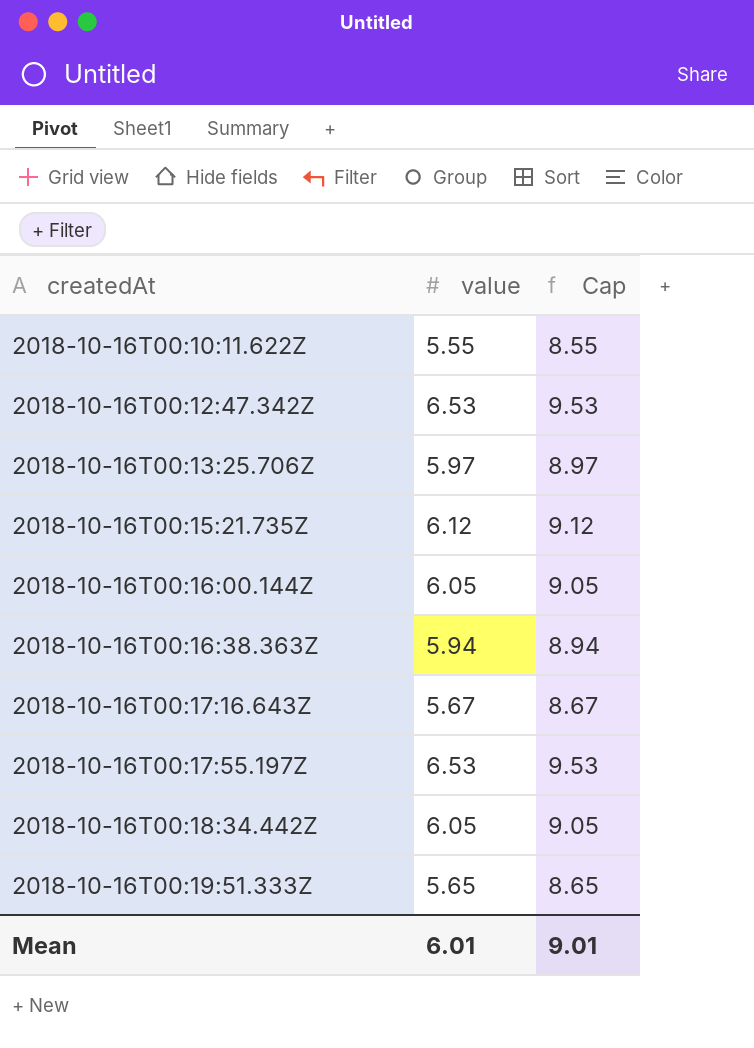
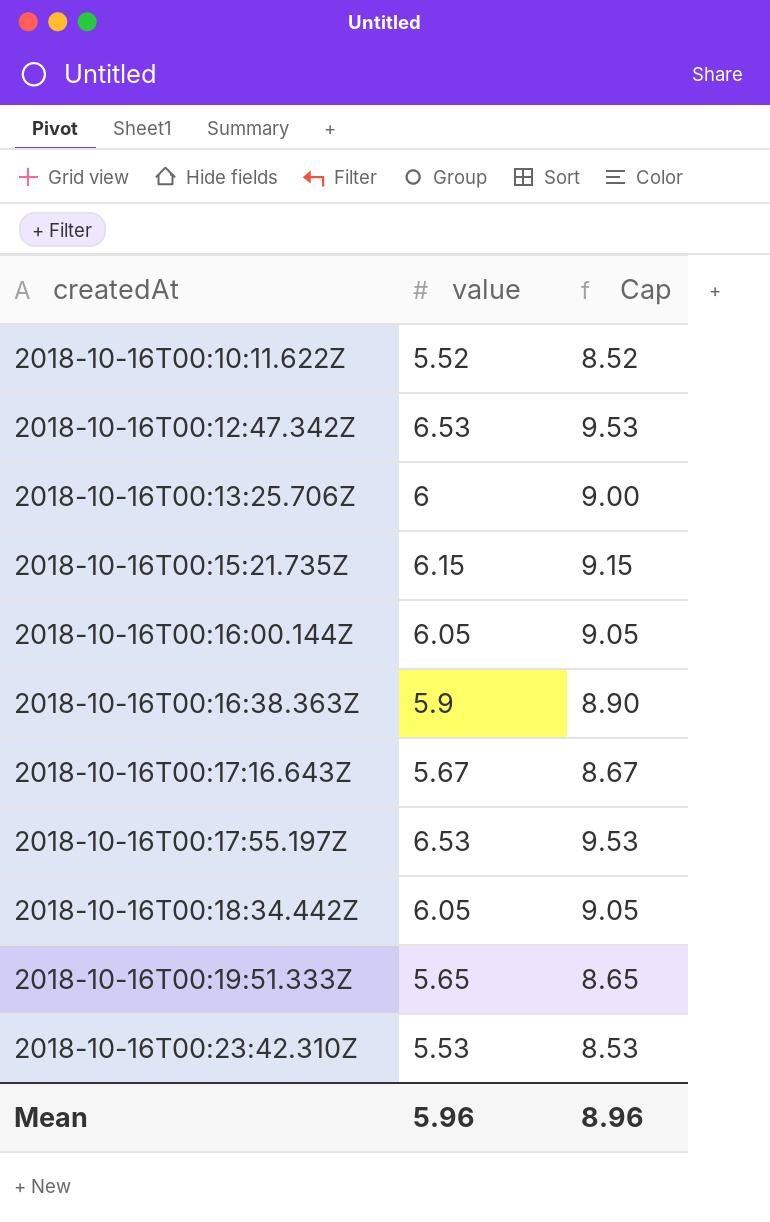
2018-10-16T00:10:11.622Z | value: 5.55 -> 5.52
2018-10-16T00:10:11.622Z | Cap: 8.55 -> 8.52
2018-10-16T00:13:25.706Z | value: 5.97 -> 6
2018-10-16T00:13:25.706Z | Cap: 8.97 -> 9.00
2018-10-16T00:15:21.735Z | value: 6.12 -> 6.15
2018-10-16T00:15:21.735Z | Cap: 9.12 -> 9.15
2018-10-16T00:16:38.363Z | value: 5.94 -> 5.9
2018-10-16T00:16:38.363Z | Cap: 8.94 -> 8.90
row 2018-10-16T00:23:42.310Z: none -> 5.53 | 8.53
Mean | value: 6.01 -> 5.96
Mean | Cap: 9.01 -> 8.96

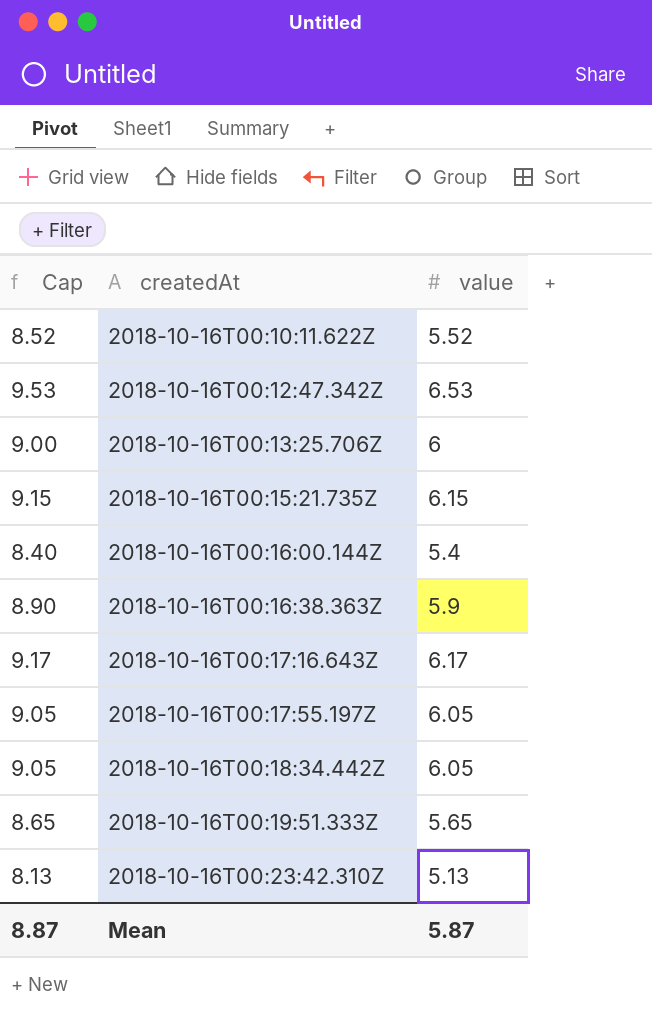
column Cap | position: 3 -> 1
2018-10-16T00:16:00.144Z | Cap: 9.05 -> 8.40
2018-10-16T00:16:00.144Z | value: 6.05 -> 5.4
2018-10-16T00:17:16.643Z | Cap: 8.67 -> 9.17
2018-10-16T00:17:16.643Z | value: 5.67 -> 6.17
2018-10-16T00:17:55.197Z | Cap: 9.53 -> 9.05
2018-10-16T00:17:55.197Z | value: 6.53 -> 6.05
2018-10-16T00:23:42.310Z | Cap: 8.53 -> 8.13
2018-10-16T00:23:42.310Z | value: 5.53 -> 5.13
Mean | Cap: 8.96 -> 8.87
Mean | value: 5.96 -> 5.87

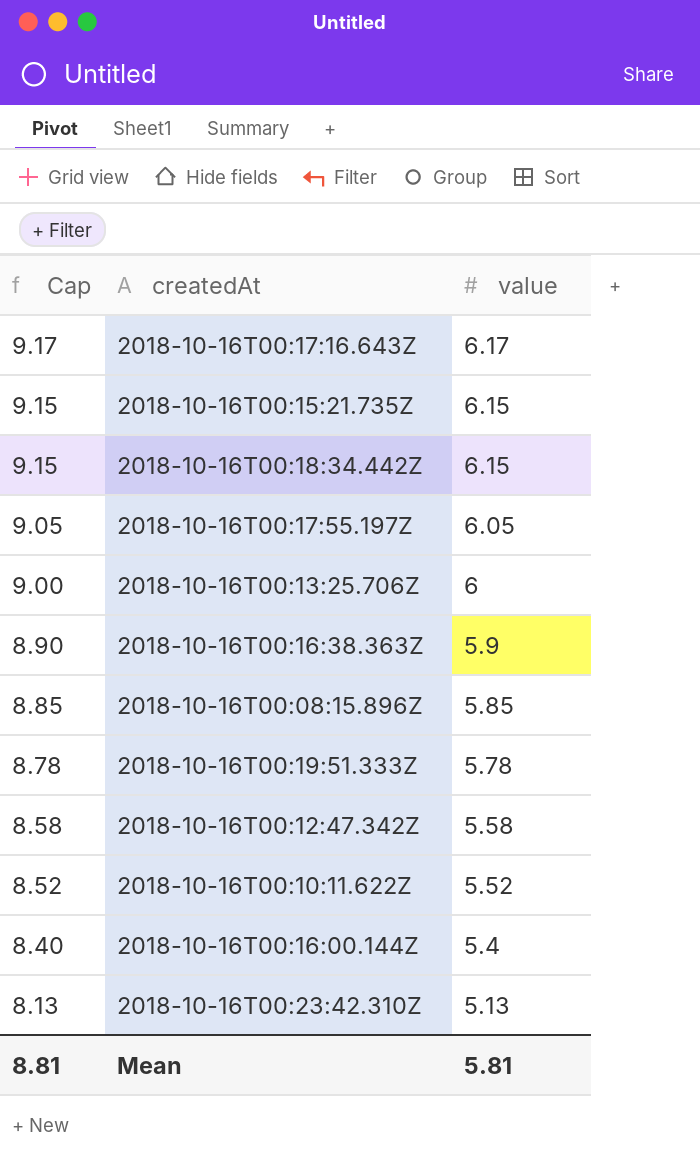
row order: createdAt ascending -> Cap descending
2018-10-16T00:18:34.442Z | Cap: 9.05 -> 9.15
2018-10-16T00:18:34.442Z | value: 6.05 -> 6.15
row 2018-10-16T00:08:15.896Z: none -> 8.85 | 5.85
2018-10-16T00:19:51.333Z | Cap: 8.65 -> 8.78
2018-10-16T00:19:51.333Z | value: 5.65 -> 5.78
2018-10-16T00:12:47.342Z | Cap: 9.53 -> 8.58
2018-10-16T00:12:47.342Z | value: 6.53 -> 5.58
Mean | Cap: 8.87 -> 8.81
Mean | value: 5.87 -> 5.81

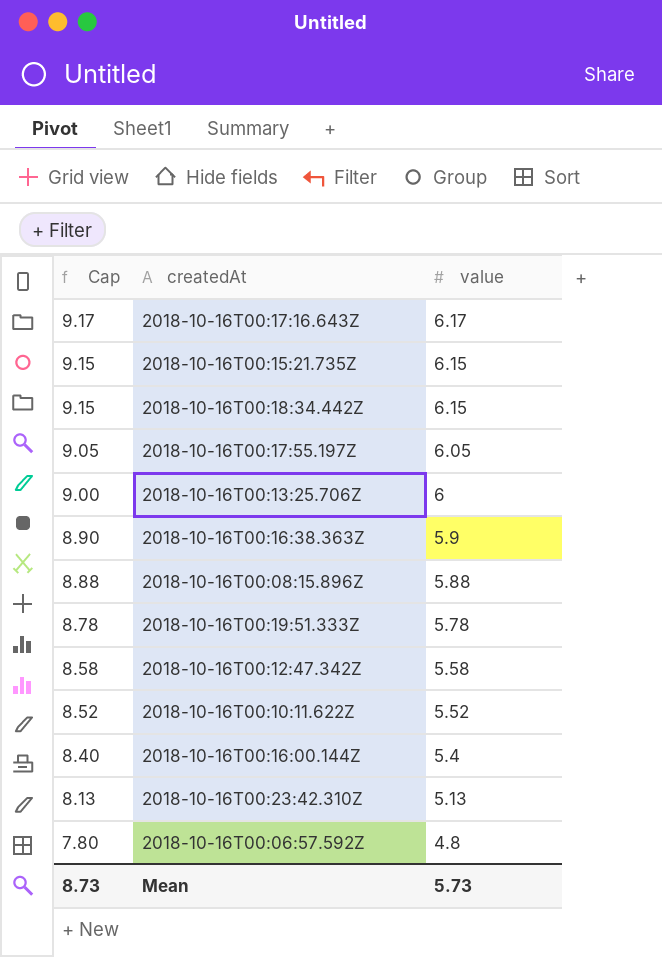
2018-10-16T00:08:15.896Z | Cap: 8.85 -> 8.88
2018-10-16T00:08:15.896Z | value: 5.85 -> 5.88
row 2018-10-16T00:06:57.592Z: none -> 7.80 | 4.8
Mean | Cap: 8.81 -> 8.73
Mean | value: 5.81 -> 5.73

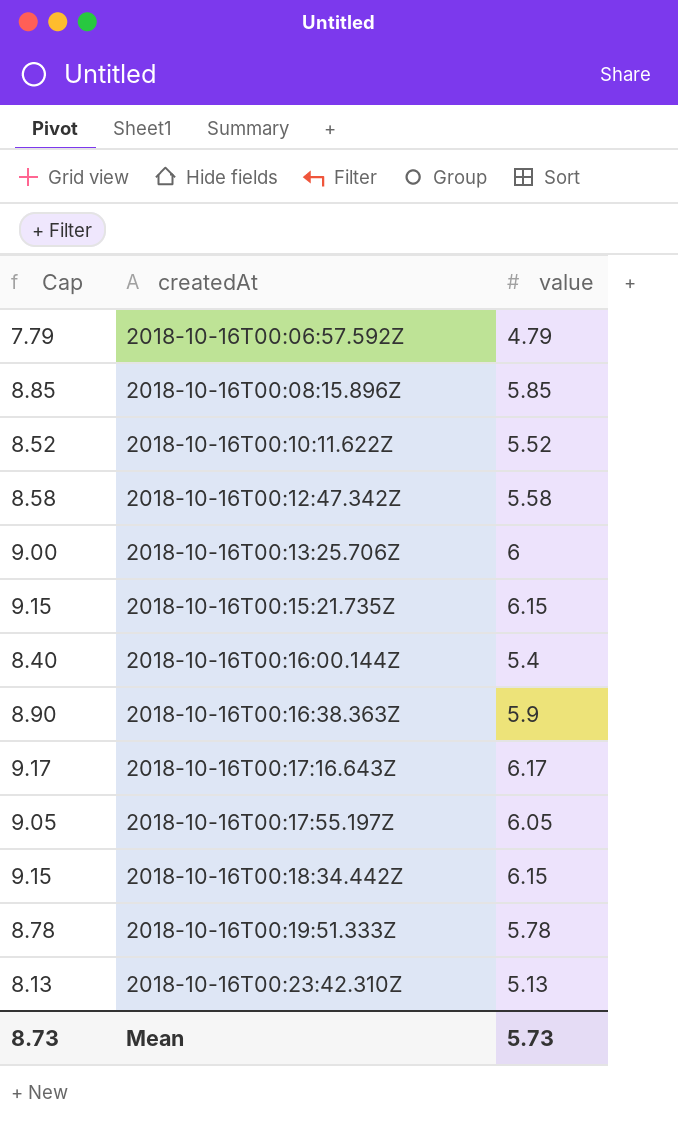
row order: Cap descending -> createdAt ascending
2018-10-16T00:06:57.592Z | Cap: 7.80 -> 7.79
2018-10-16T00:06:57.592Z | value: 4.8 -> 4.79
2018-10-16T00:08:15.896Z | Cap: 8.88 -> 8.85
2018-10-16T00:08:15.896Z | value: 5.88 -> 5.85

